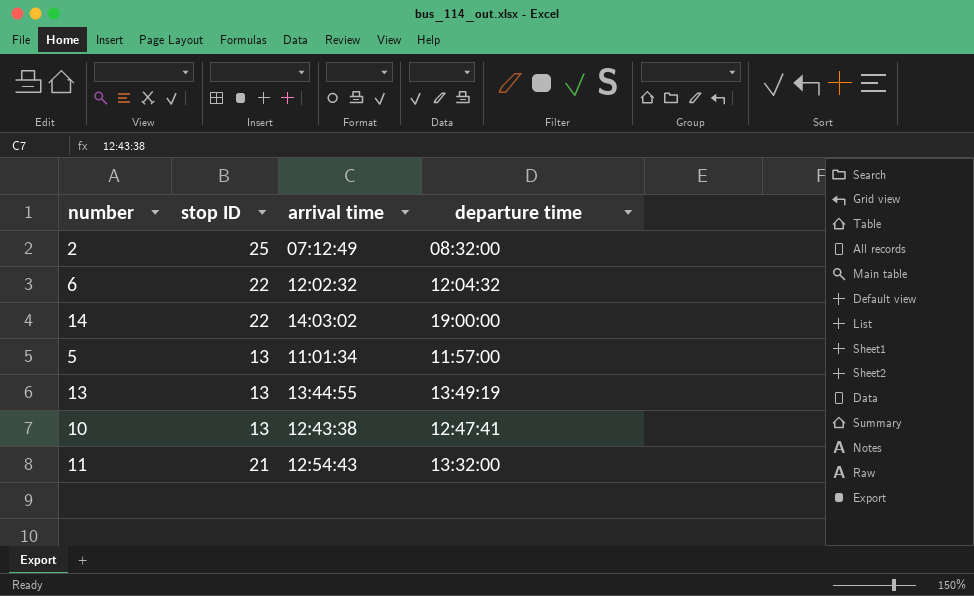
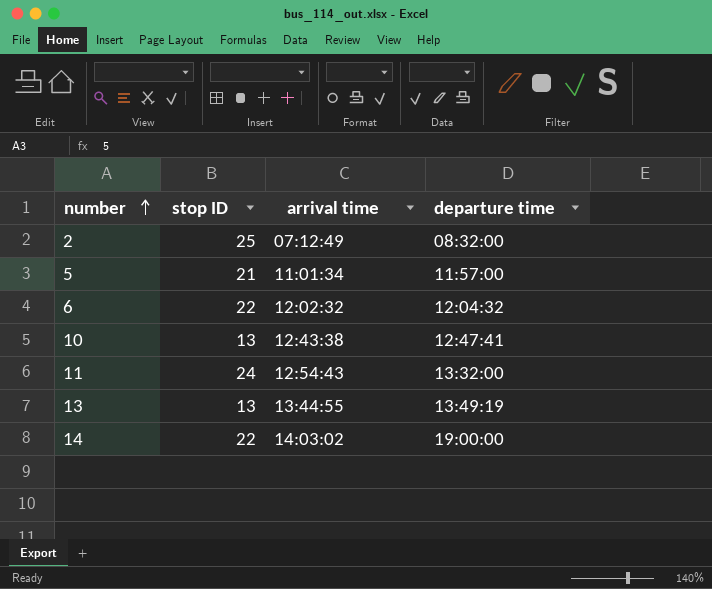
row order: none -> number ascending
5 | stop ID: 13 -> 21
11 | stop ID: 21 -> 24

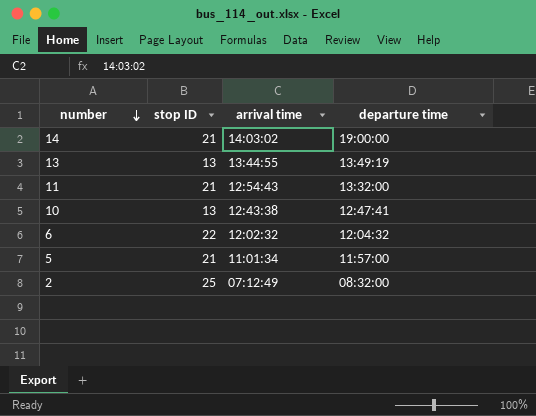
row order: number ascending -> number descending
14 | stop ID: 22 -> 21
11 | stop ID: 24 -> 21

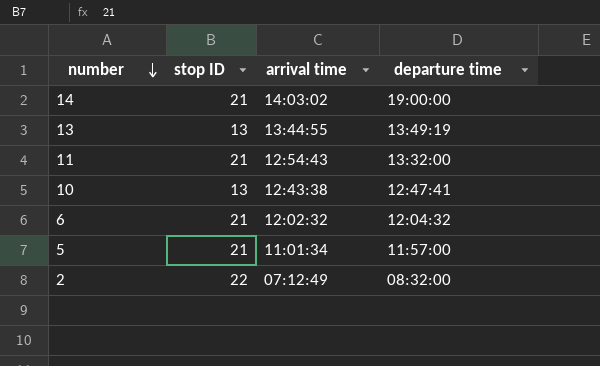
6 | stop ID: 22 -> 21
2 | stop ID: 25 -> 22

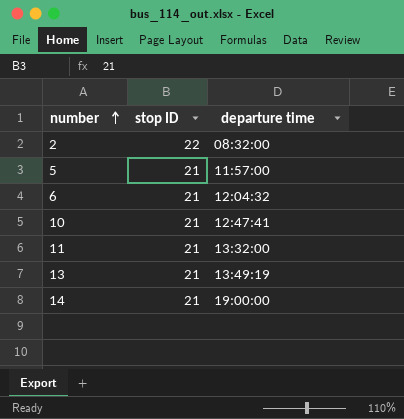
row order: number descending -> number ascending
column arrival time | position: 3 -> none
10 | stop ID: 13 -> 21
13 | stop ID: 13 -> 21

